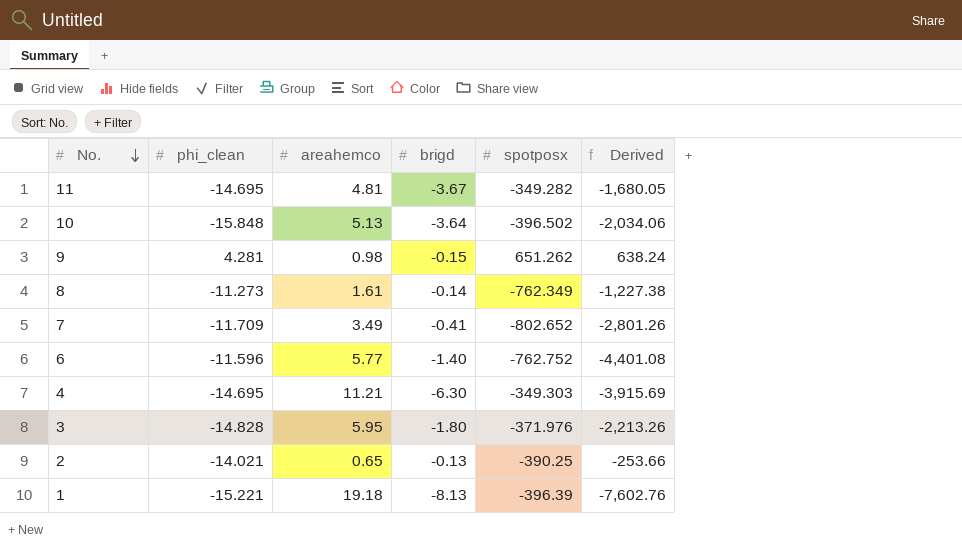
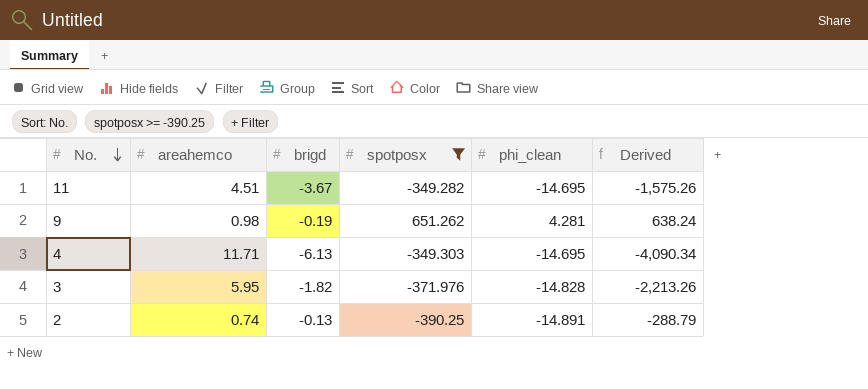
filter: none -> spotposx >= -390.25
column phi_clean | position: 2 -> 5
11 | areahemco: 4.81 -> 4.51
11 | Derived: -1,680.05 -> -1,575.26
9 | brigd: -0.15 -> -0.19
4 | areahemco: 11.21 -> 11.71
4 | brigd: -6.30 -> -6.13
4 | Derived: -3,915.69 -> -4,090.34
3 | brigd: -1.80 -> -1.82
2 | areahemco: 0.65 -> 0.74
2 | phi_clean: -14.021 -> -14.891
2 | Derived: -253.66 -> -288.79

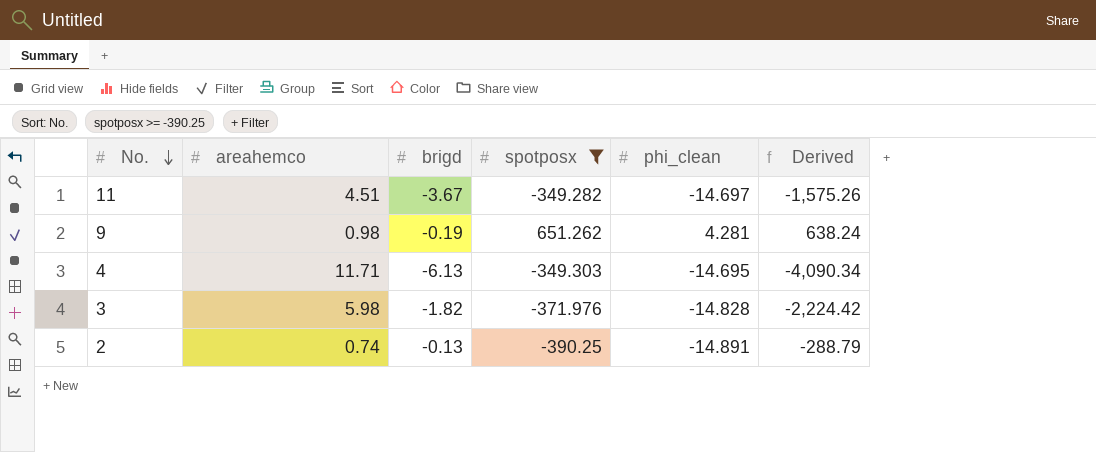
11 | phi_clean: -14.695 -> -14.697
3 | areahemco: 5.95 -> 5.98
3 | Derived: -2,213.26 -> -2,224.42

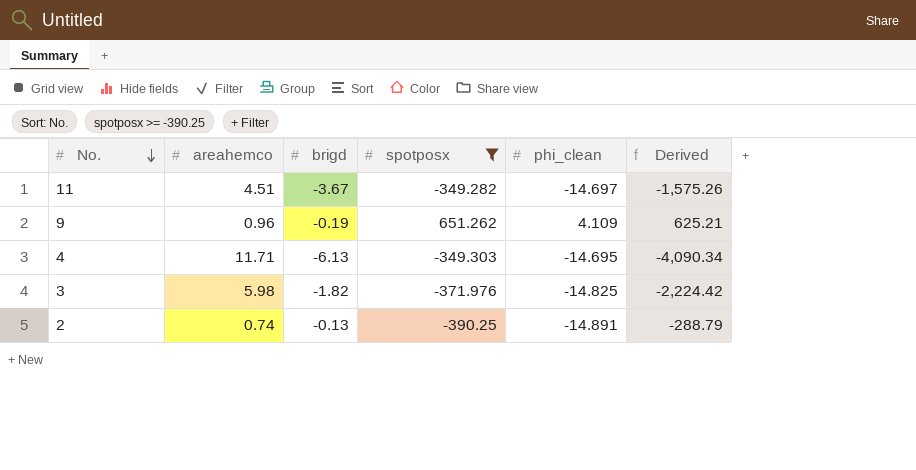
9 | areahemco: 0.98 -> 0.96
9 | phi_clean: 4.281 -> 4.109
9 | Derived: 638.24 -> 625.21
3 | phi_clean: -14.828 -> -14.825

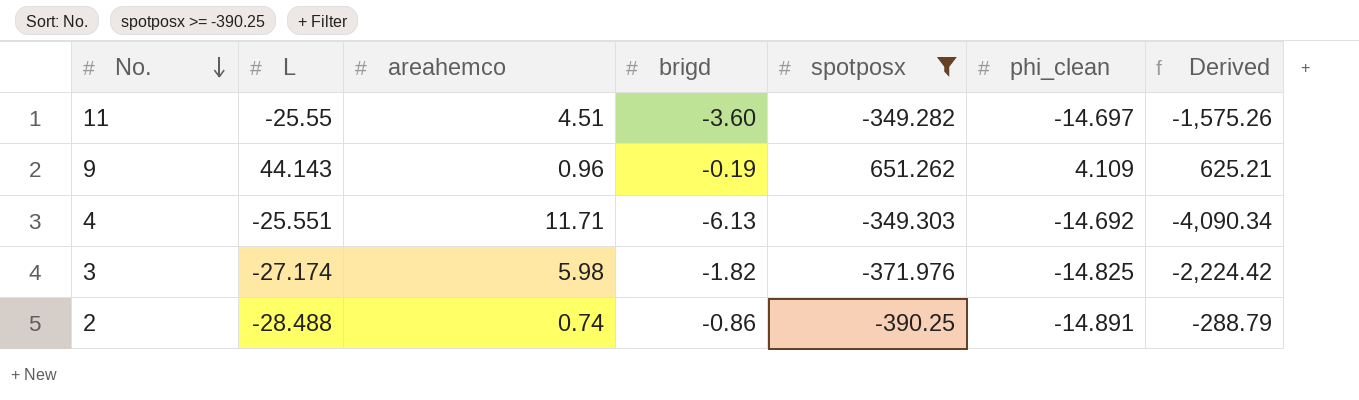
column L | position: none -> 2
11 | brigd: -3.67 -> -3.60
4 | phi_clean: -14.695 -> -14.692
2 | brigd: -0.13 -> -0.86

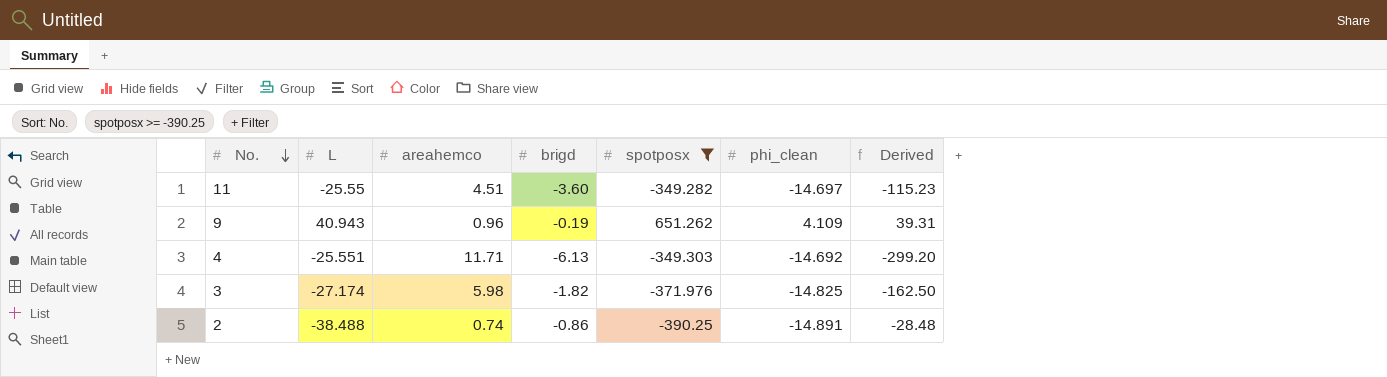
column Derived | formula: [areahemco] * [spotposx] -> [L] * [areahemco]
9 | L: 44.143 -> 40.943
2 | L: -28.488 -> -38.488

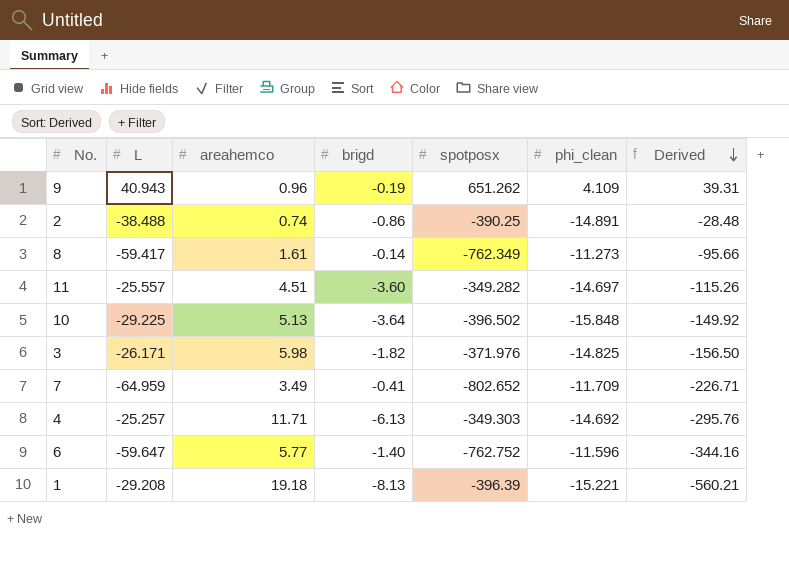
filter: spotposx >= -390.25 -> none
row order: No. descending -> Derived descending
11 | L: -25.55 -> -25.557
11 | Derived: -115.23 -> -115.26
3 | L: -27.174 -> -26.171
3 | Derived: -162.50 -> -156.50
4 | L: -25.551 -> -25.257
4 | Derived: -299.20 -> -295.76

